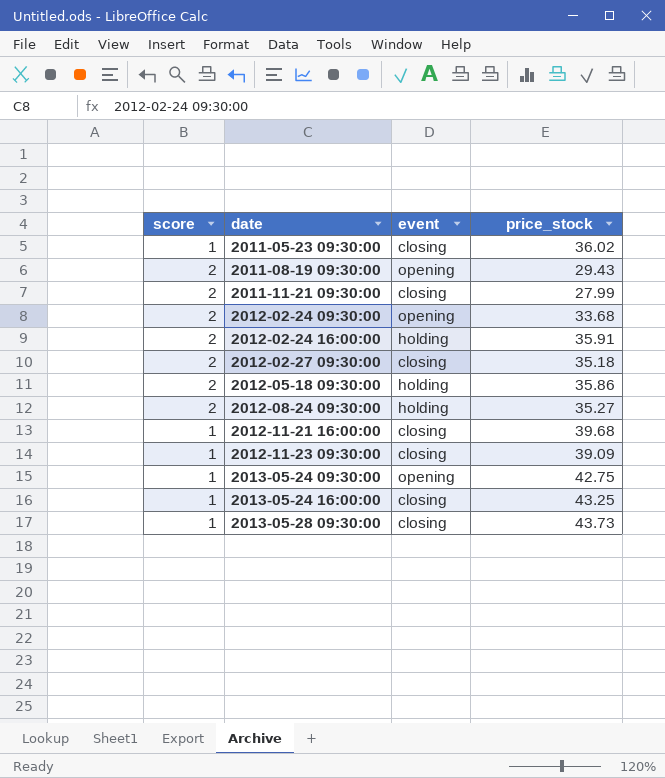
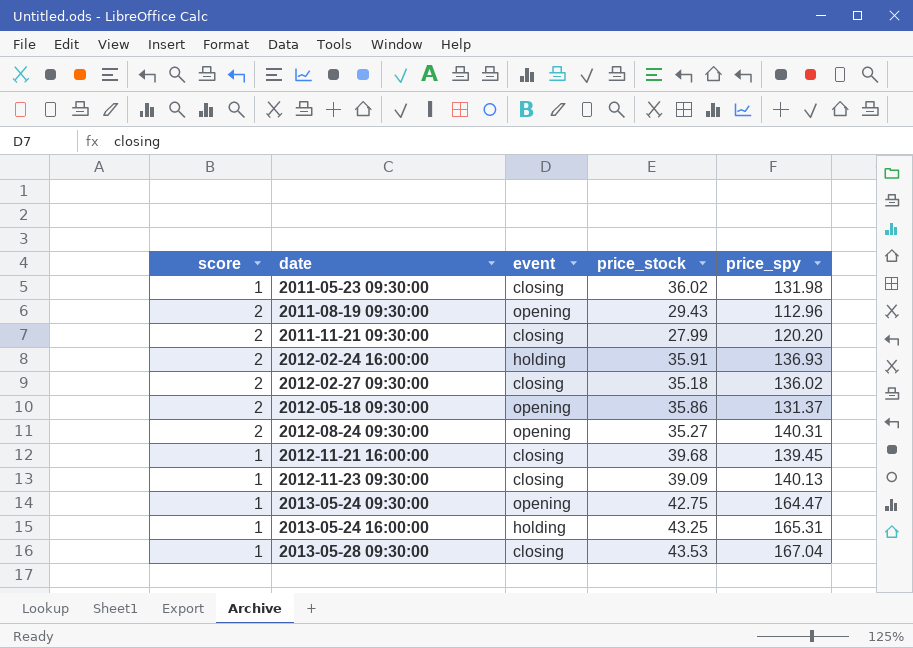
column price_spy | position: none -> 5
row 2012-02-24 09:30:00: 2 | opening | 33.68 -> none
2012-05-18 09:30:00 | event: holding -> opening
2012-08-24 09:30:00 | event: holding -> opening
2013-05-24 16:00:00 | event: closing -> holding
2013-05-28 09:30:00 | price_stock: 43.73 -> 43.53

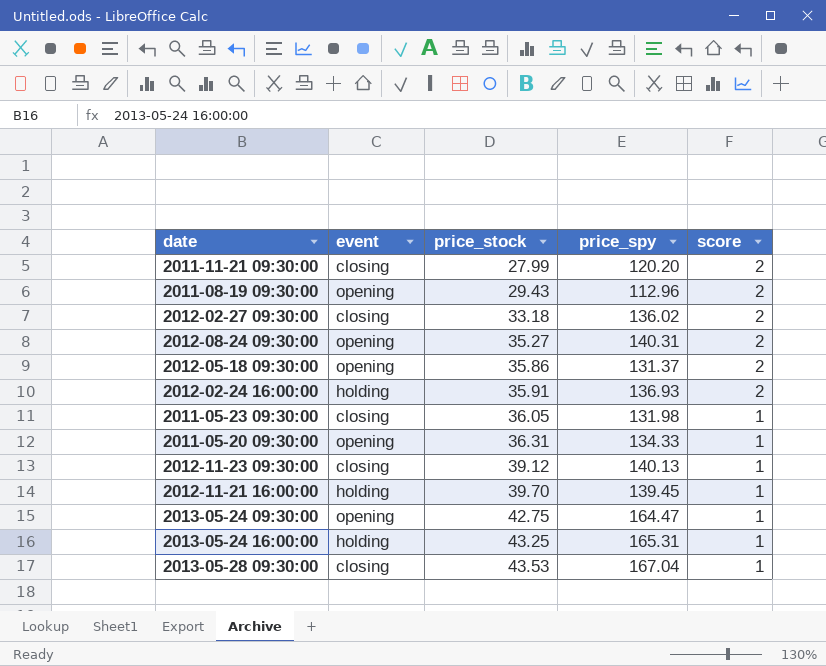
row order: date ascending -> price_stock ascending
column score | position: 1 -> 5
2012-02-27 09:30:00 | price_stock: 35.18 -> 33.18
2011-05-23 09:30:00 | price_stock: 36.02 -> 36.05
row 2011-05-20 09:30:00: none -> opening | 36.31 | 134.33 | 1
2012-11-23 09:30:00 | price_stock: 39.09 -> 39.12
2012-11-21 16:00:00 | event: closing -> holding
2012-11-21 16:00:00 | price_stock: 39.68 -> 39.70

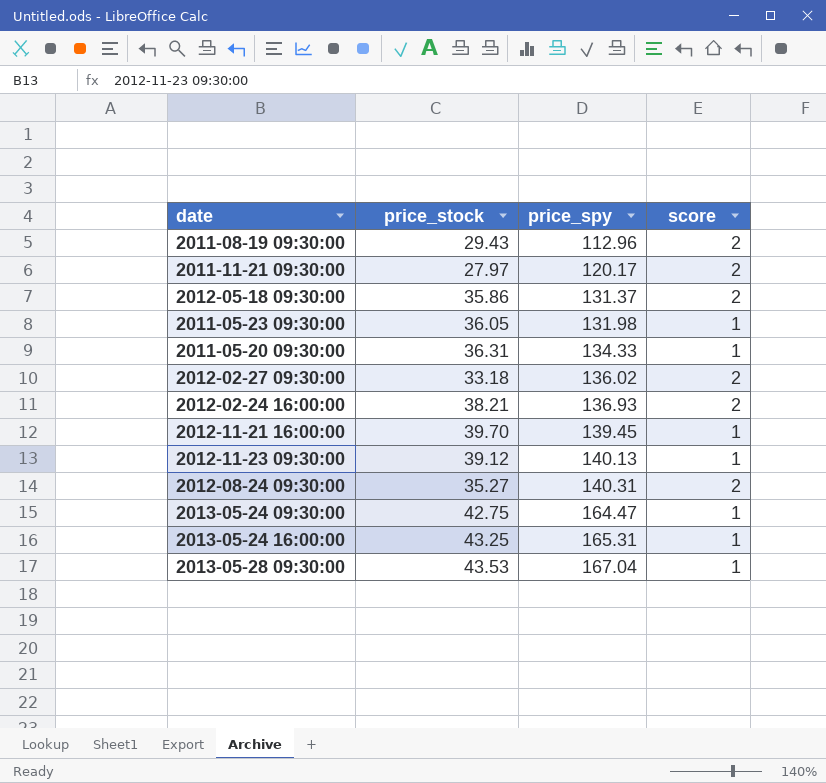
row order: price_stock ascending -> price_spy ascending
column event | position: 2 -> none
2011-11-21 09:30:00 | price_stock: 27.99 -> 27.97
2011-11-21 09:30:00 | price_spy: 120.20 -> 120.17
2012-02-24 16:00:00 | price_stock: 35.91 -> 38.21

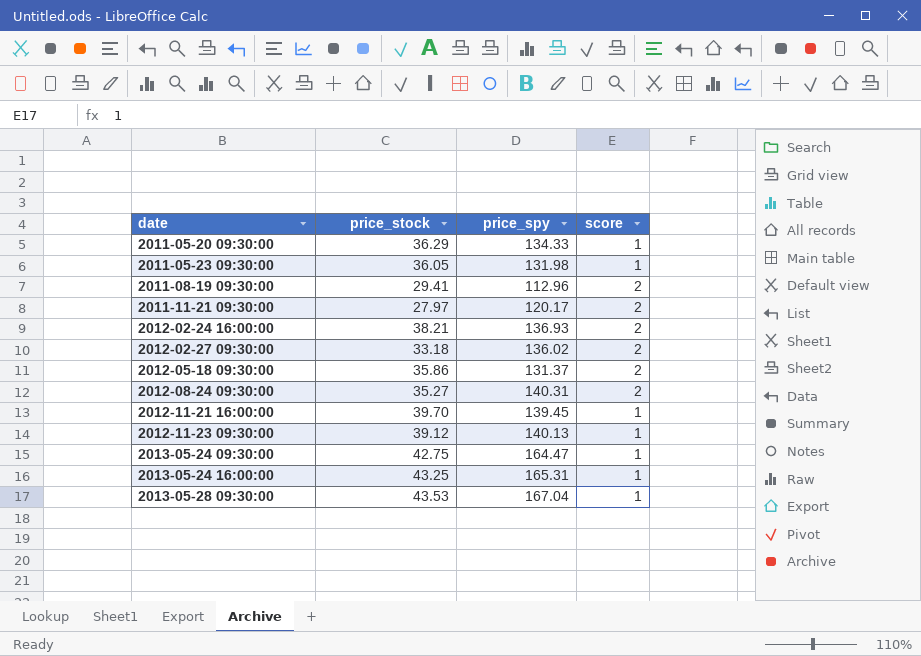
row order: price_spy ascending -> date ascending
2011-05-20 09:30:00 | price_stock: 36.31 -> 36.29
2011-08-19 09:30:00 | price_stock: 29.43 -> 29.41

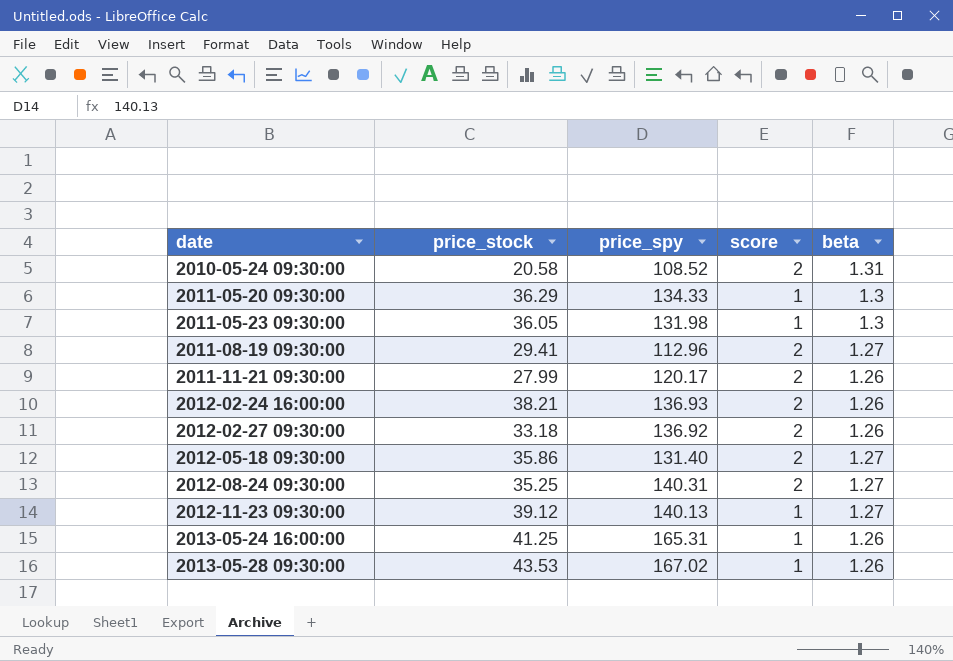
column beta | position: none -> 5
row 2012-11-21 16:00:00: 39.70 | 139.45 | 1 -> none
row 2013-05-24 09:30:00: 42.75 | 164.47 | 1 -> none
row 2010-05-24 09:30:00: none -> 20.58 | 108.52 | 2 | 1.31
2011-11-21 09:30:00 | price_stock: 27.97 -> 27.99
2012-02-27 09:30:00 | price_spy: 136.02 -> 136.92
2012-05-18 09:30:00 | price_spy: 131.37 -> 131.40
2012-08-24 09:30:00 | price_stock: 35.27 -> 35.25
2013-05-24 16:00:00 | price_stock: 43.25 -> 41.25
2013-05-28 09:30:00 | price_spy: 167.04 -> 167.02

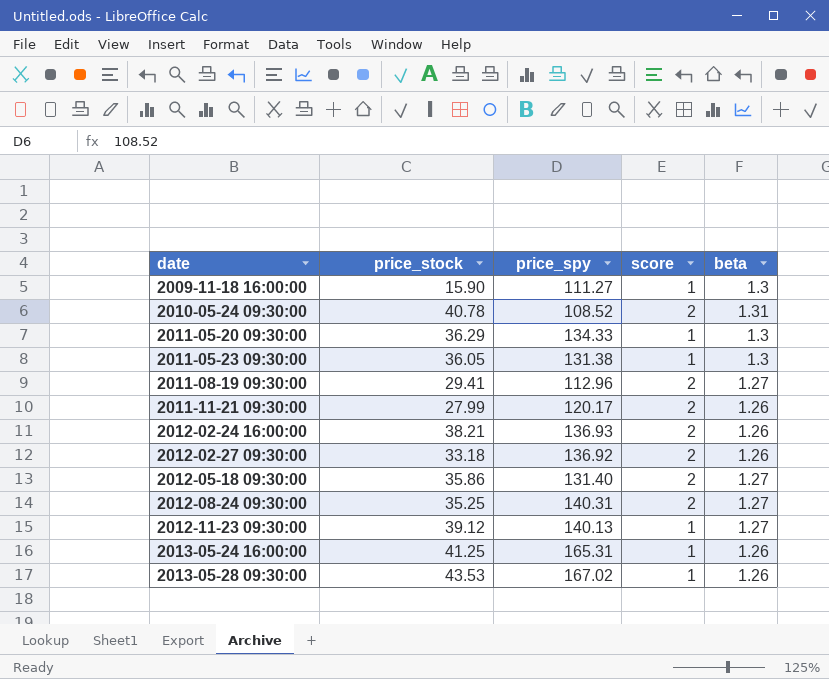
row 2009-11-18 16:00:00: none -> 15.90 | 111.27 | 1 | 1.3
2010-05-24 09:30:00 | price_stock: 20.58 -> 40.78
2011-05-23 09:30:00 | price_spy: 131.98 -> 131.38

